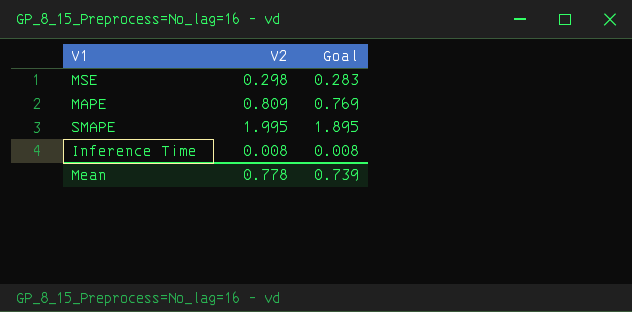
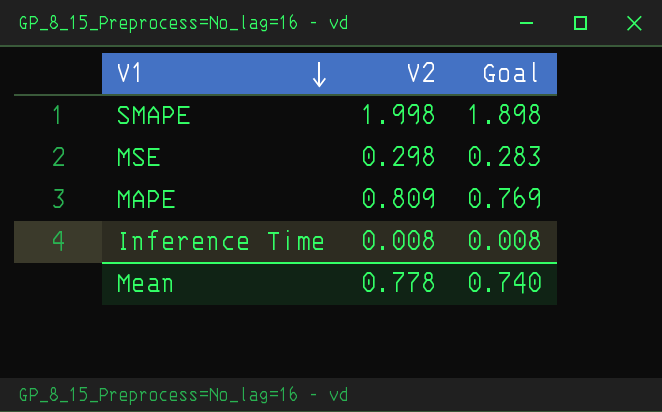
row order: none -> V1 descending
SMAPE | V2: 1.995 -> 1.998
SMAPE | Goal: 1.895 -> 1.898
Mean | Goal: 0.739 -> 0.740

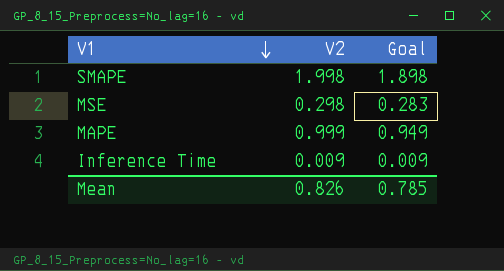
MAPE | V2: 0.809 -> 0.999
MAPE | Goal: 0.769 -> 0.949
Inference Time | V2: 0.008 -> 0.009
Inference Time | Goal: 0.008 -> 0.009
Mean | V2: 0.778 -> 0.826
Mean | Goal: 0.740 -> 0.785

